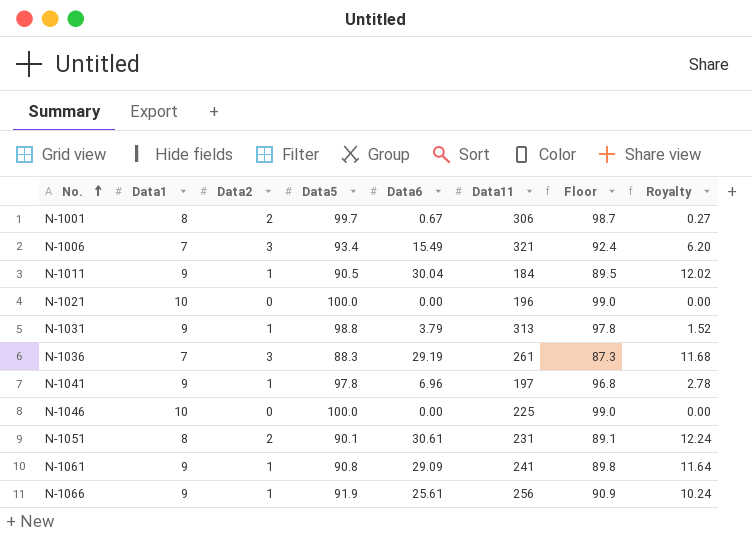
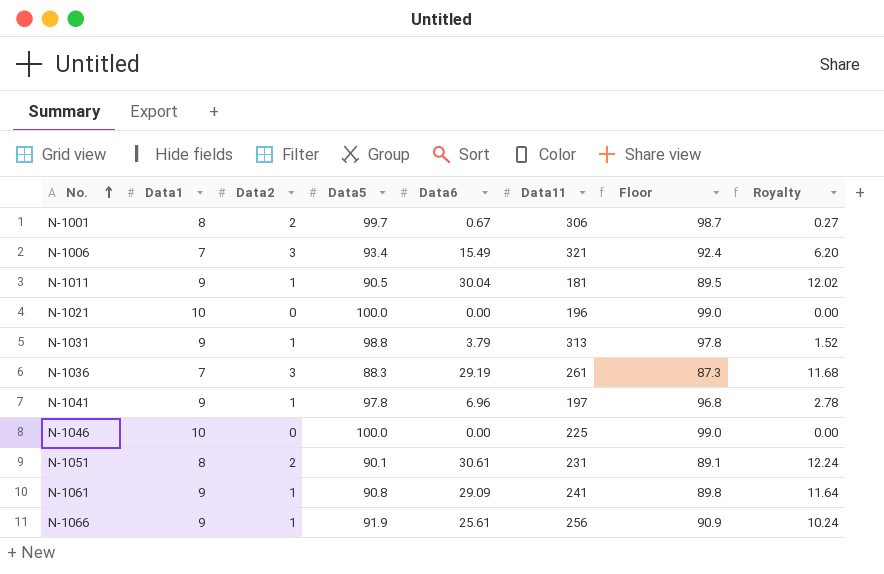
N-1011 | Data11: 184 -> 181

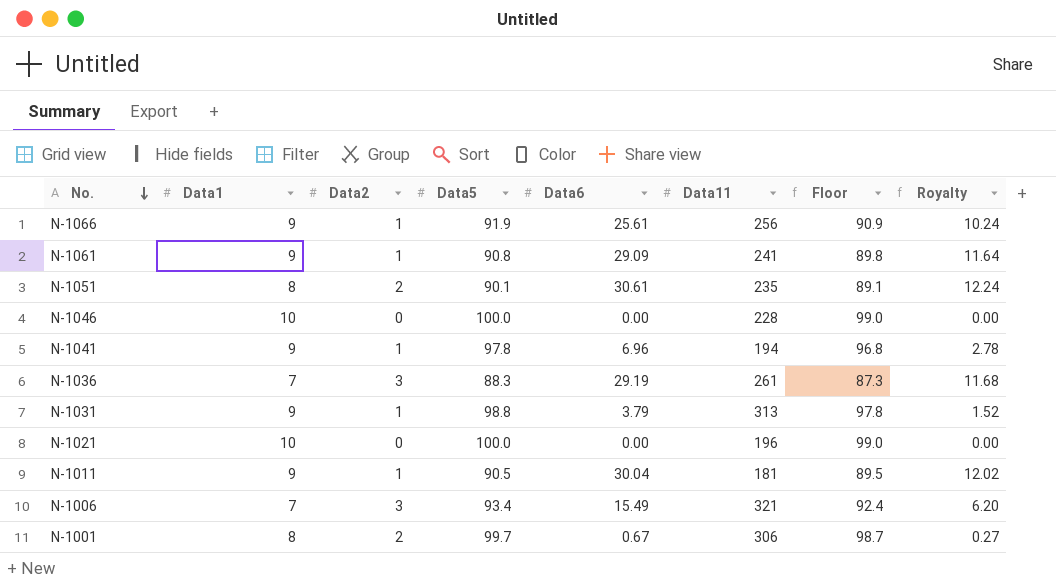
row order: No. ascending -> No. descending
N-1051 | Data11: 231 -> 235
N-1046 | Data11: 225 -> 228
N-1041 | Data11: 197 -> 194

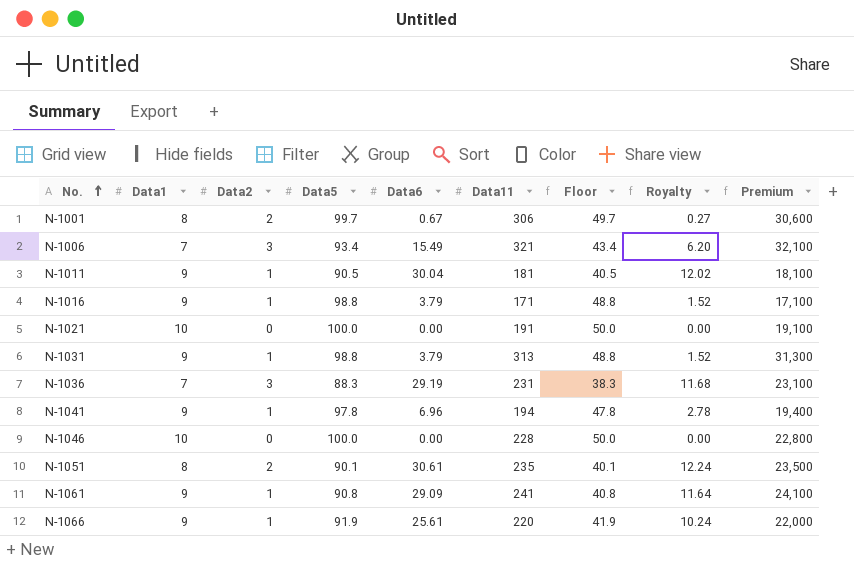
row order: No. descending -> No. ascending
column Floor | formula: [Data5] - 1 -> [Data5] - 50
column Premium | formula: none -> [Data11] * 100
row N-1016: none -> 9 | 1 | 98.8 | 3.79 | 171 | 48.8 | 1.52 | 17,100
N-1021 | Data11: 196 -> 191
N-1036 | Data11: 261 -> 231
N-1066 | Data11: 256 -> 220

